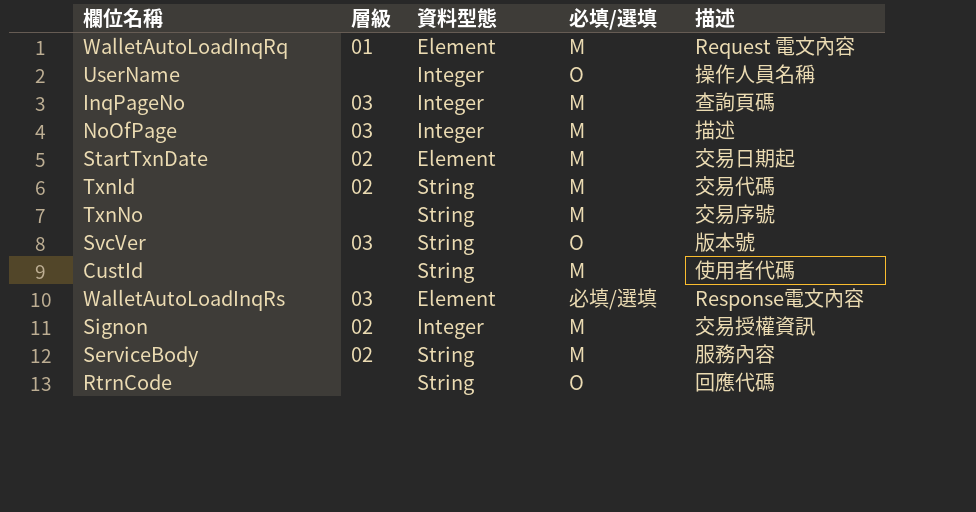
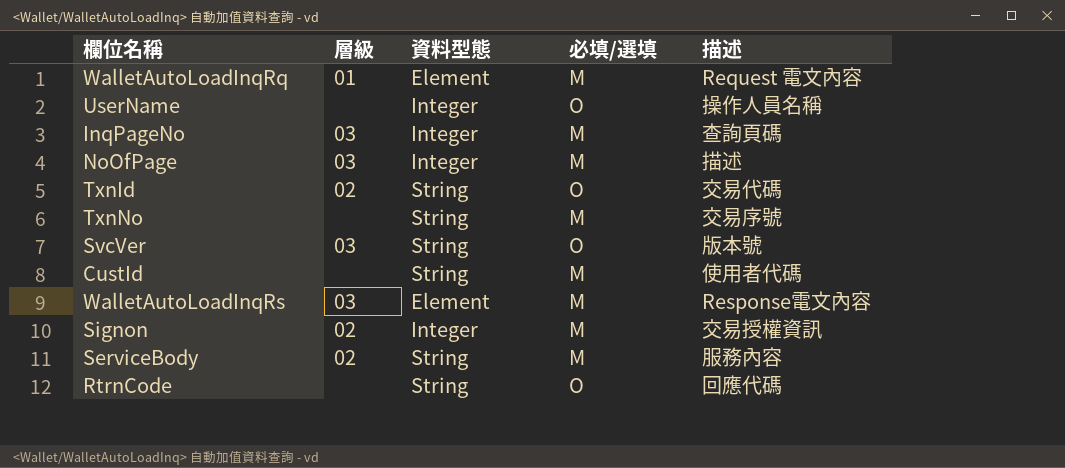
row StartTxnDate: 02 | Element | M | 交易日期起 -> none
TxnId | 必填/選填: M -> O
WalletAutoLoadInqRs | 必填/選填: 必填/選填 -> M

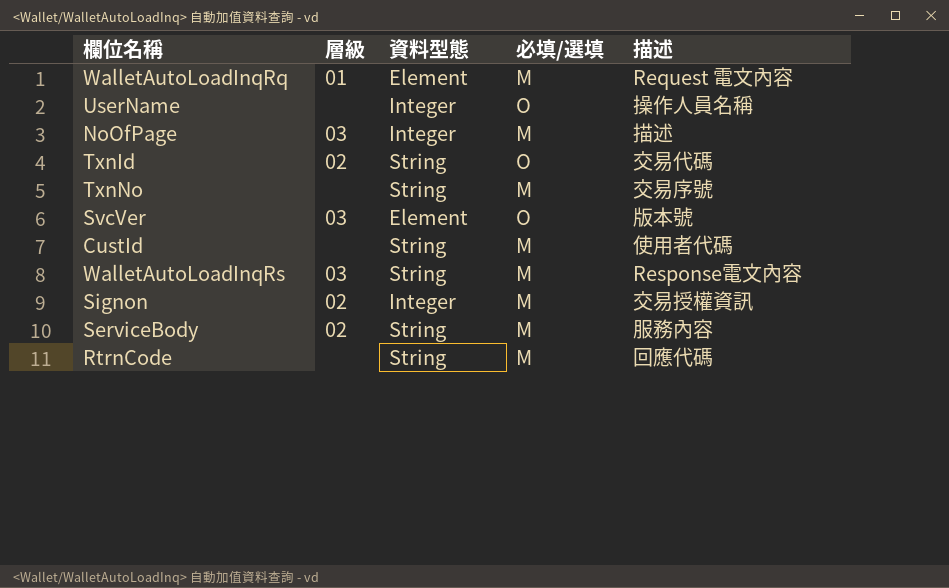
row InqPageNo: 03 | Integer | M | 查詢頁碼 -> none
SvcVer | 資料型態: String -> Element
WalletAutoLoadInqRs | 資料型態: Element -> String
RtrnCode | 必填/選填: O -> M

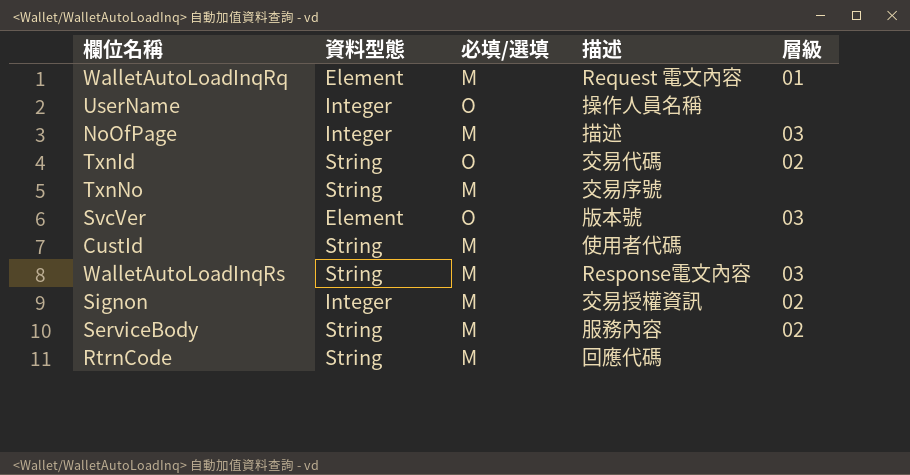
column 層級 | position: 2 -> 5

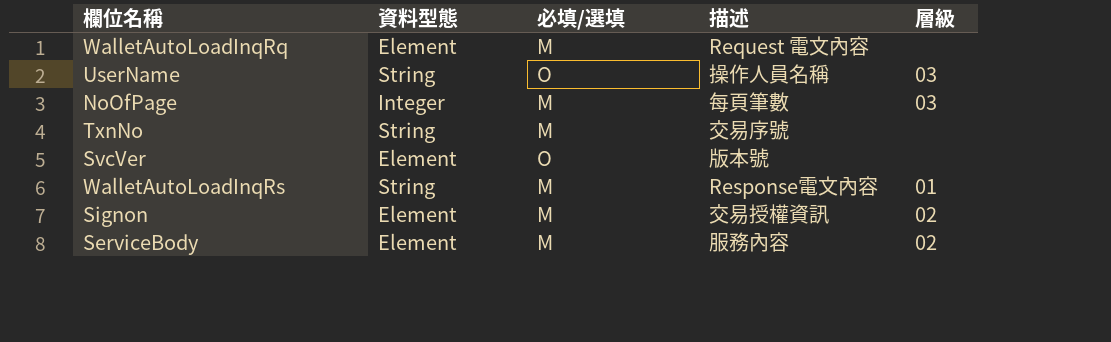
row TxnId: String | O | 交易代碼 | 02 -> none
row CustId: String | M | 使用者代碼 | none -> none
row RtrnCode: String | M | 回應代碼 | none -> none
WalletAutoLoadInqRq | 層級: 01 -> none
UserName | 資料型態: Integer -> String
UserName | 層級: none -> 03
NoOfPage | 描述: 描述 -> 每頁筆數
SvcVer | 層級: 03 -> none
WalletAutoLoadInqRs | 層級: 03 -> 01
Signon | 資料型態: Integer -> Element
ServiceBody | 資料型態: String -> Element

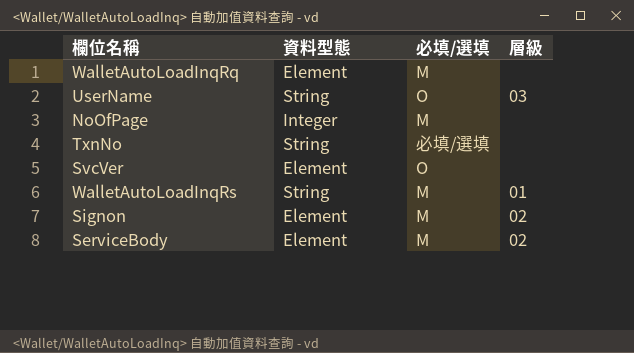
column 描述 | position: 4 -> none
NoOfPage | 層級: 03 -> none
TxnNo | 必填/選填: M -> 必填/選填

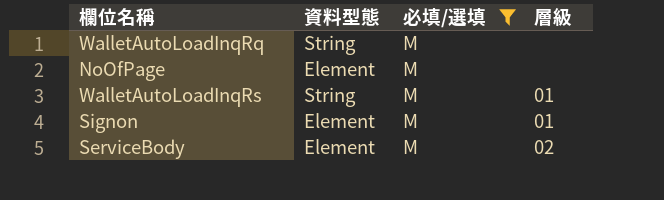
filter: none -> 必填/選填 = M
WalletAutoLoadInqRq | 資料型態: Element -> String
NoOfPage | 資料型態: Integer -> Element
Signon | 層級: 02 -> 01

